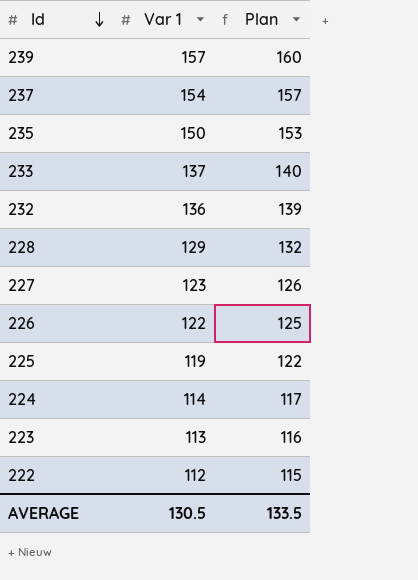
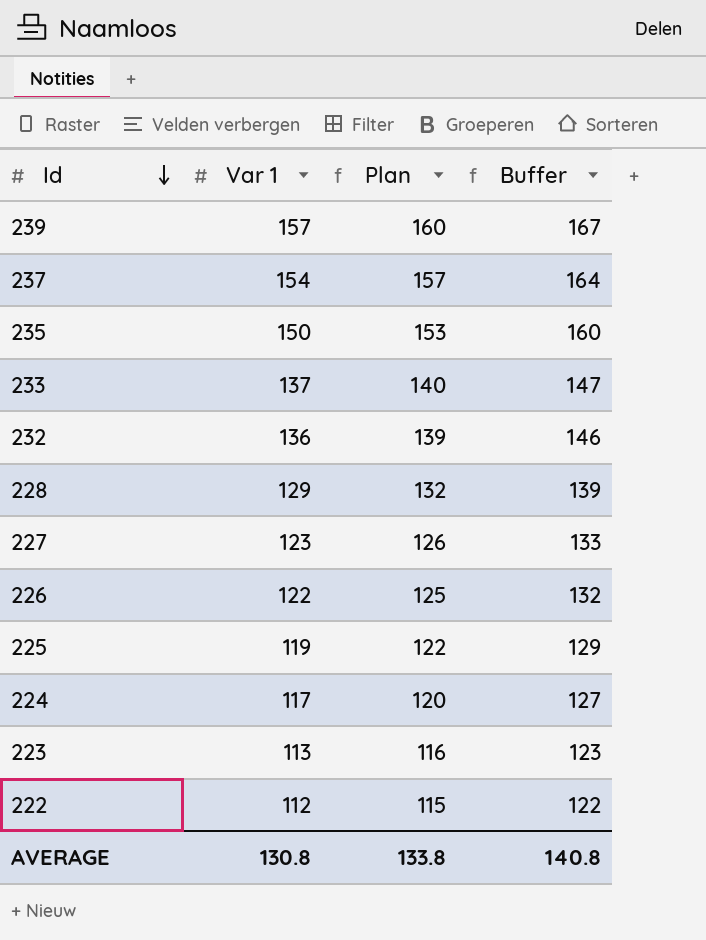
column Buffer | formula: none -> [Var 1] + 10
224 | Var 1: 114 -> 117
224 | Plan: 117 -> 120
AVERAGE | Var 1: 130.5 -> 130.8
AVERAGE | Plan: 133.5 -> 133.8

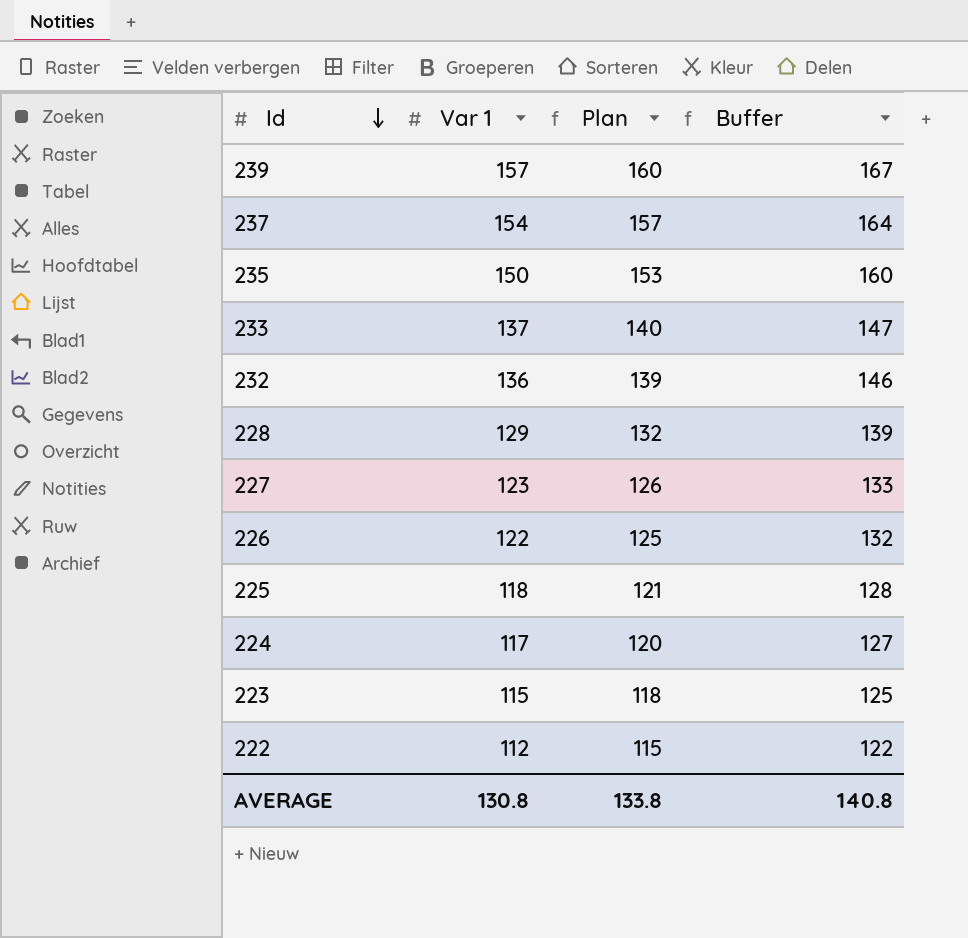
225 | Var 1: 119 -> 118
225 | Plan: 122 -> 121
225 | Buffer: 129 -> 128
223 | Var 1: 113 -> 115
223 | Plan: 116 -> 118
223 | Buffer: 123 -> 125

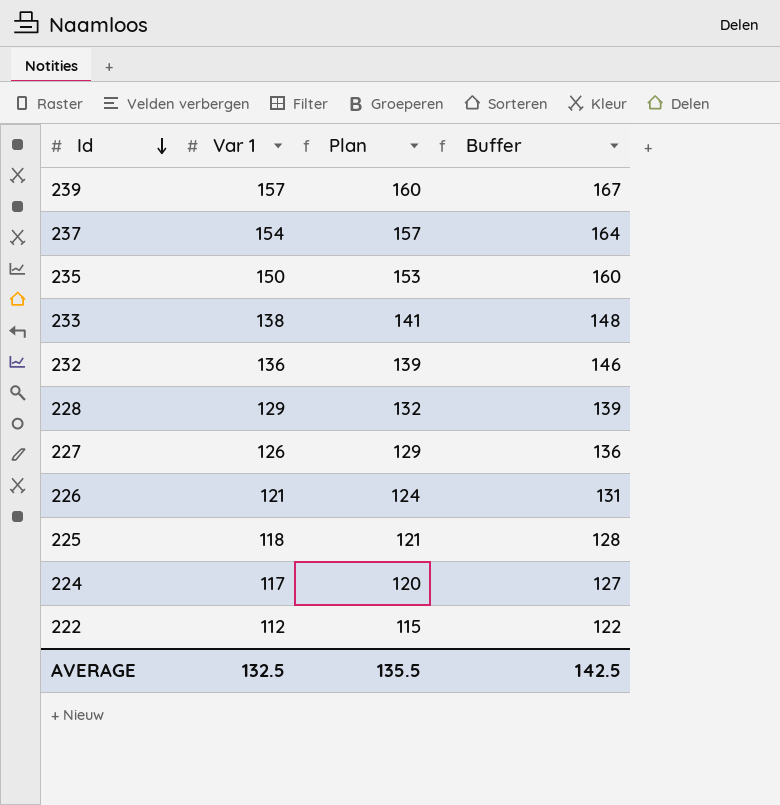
row 223: 115 | 118 | 125 -> none
233 | Var 1: 137 -> 138
233 | Plan: 140 -> 141
233 | Buffer: 147 -> 148
227 | Var 1: 123 -> 126
227 | Plan: 126 -> 129
227 | Buffer: 133 -> 136
226 | Var 1: 122 -> 121
226 | Plan: 125 -> 124
226 | Buffer: 132 -> 131
AVERAGE | Var 1: 130.8 -> 132.5
AVERAGE | Plan: 133.8 -> 135.5
AVERAGE | Buffer: 140.8 -> 142.5

